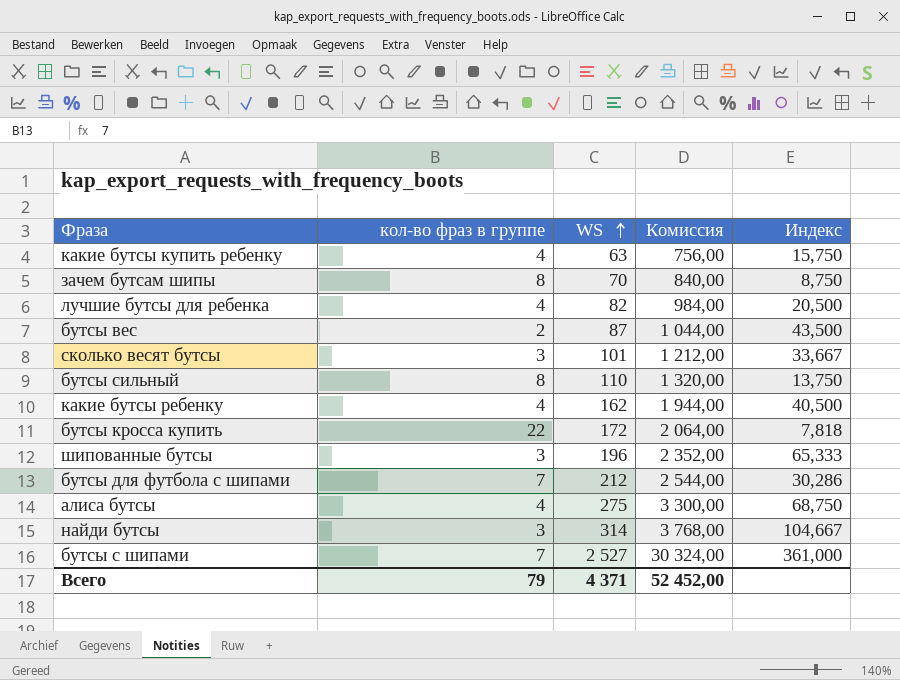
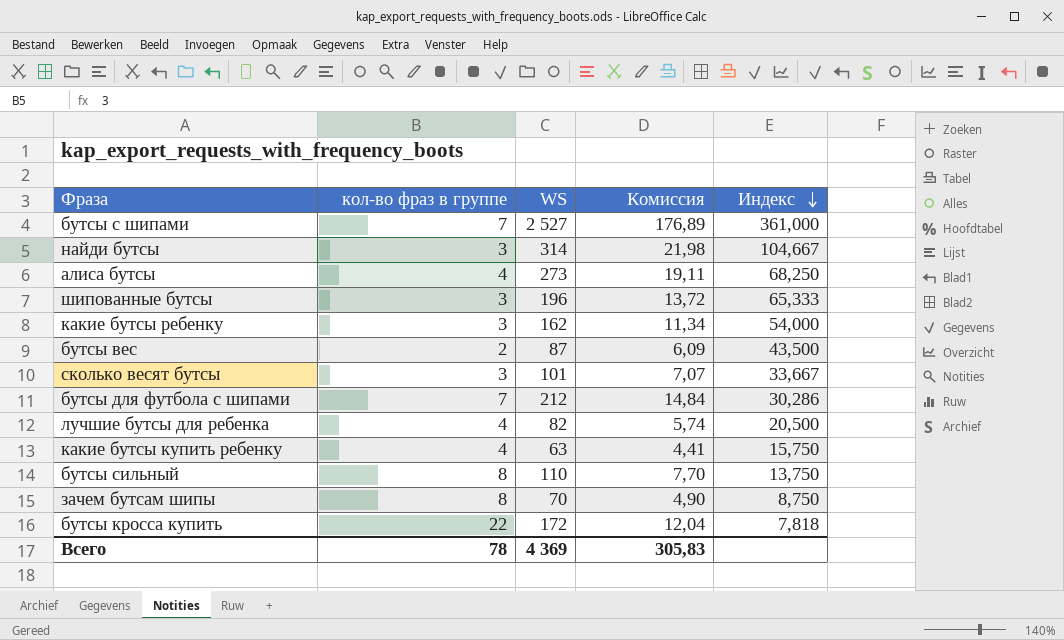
row order: WS ascending -> Индекс descending
column Комиссия | formula: [WS] * 12 -> [WS] * 0,07
алиса бутсы | WS: 275 -> 273
алиса бутсы | Индекс: 68,750 -> 68,250
какие бутсы ребенку | кол-во фраз в группе: 4 -> 3
какие бутсы ребенку | Индекс: 40,500 -> 54,000
Всего | кол-во фраз в группе: 79 -> 78
Всего | WS: 4 371 -> 4 369
Всего | Комиссия: 52 452,00 -> 305,83

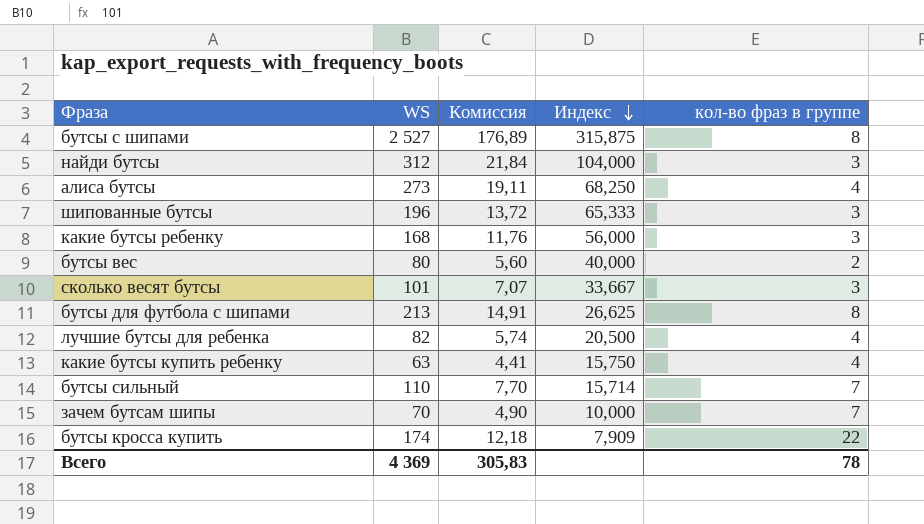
column кол-во фраз в группе | position: 2 -> 5
бутсы с шипами | Индекс: 361,000 -> 315,875
бутсы с шипами | кол-во фраз в группе: 7 -> 8
найди бутсы | WS: 314 -> 312
найди бутсы | Комиссия: 21,98 -> 21,84
найди бутсы | Индекс: 104,667 -> 104,000
какие бутсы ребенку | WS: 162 -> 168
какие бутсы ребенку | Комиссия: 11,34 -> 11,76
какие бутсы ребенку | Индекс: 54,000 -> 56,000
бутсы вес | WS: 87 -> 80
бутсы вес | Комиссия: 6,09 -> 5,60
бутсы вес | Индекс: 43,500 -> 40,000
бутсы для футбола с шипами | WS: 212 -> 213
бутсы для футбола с шипами | Комиссия: 14,84 -> 14,91
бутсы для футбола с шипами | Индекс: 30,286 -> 26,625
бутсы для футбола с шипами | кол-во фраз в группе: 7 -> 8
бутсы сильный | Индекс: 13,750 -> 15,714
бутсы сильный | кол-во фраз в группе: 8 -> 7
зачем бутсам шипы | Индекс: 8,750 -> 10,000
зачем бутсам шипы | кол-во фраз в группе: 8 -> 7
бутсы кросса купить | WS: 172 -> 174
бутсы кросса купить | Комиссия: 12,04 -> 12,18
бутсы кросса купить | Индекс: 7,818 -> 7,909

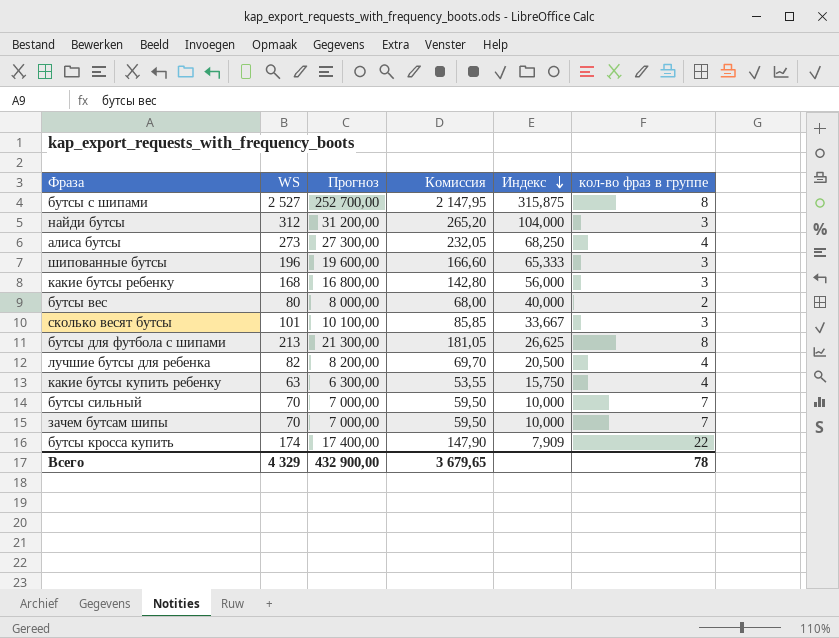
column Прогноз | formula: none -> [WS] * 100
column Комиссия | formula: [WS] * 0,07 -> [WS] * 0,85
бутсы сильный | WS: 110 -> 70
бутсы сильный | Индекс: 15,714 -> 10,000
Всего | WS: 4 369 -> 4 329
Всего | Комиссия: 305,83 -> 3 679,65

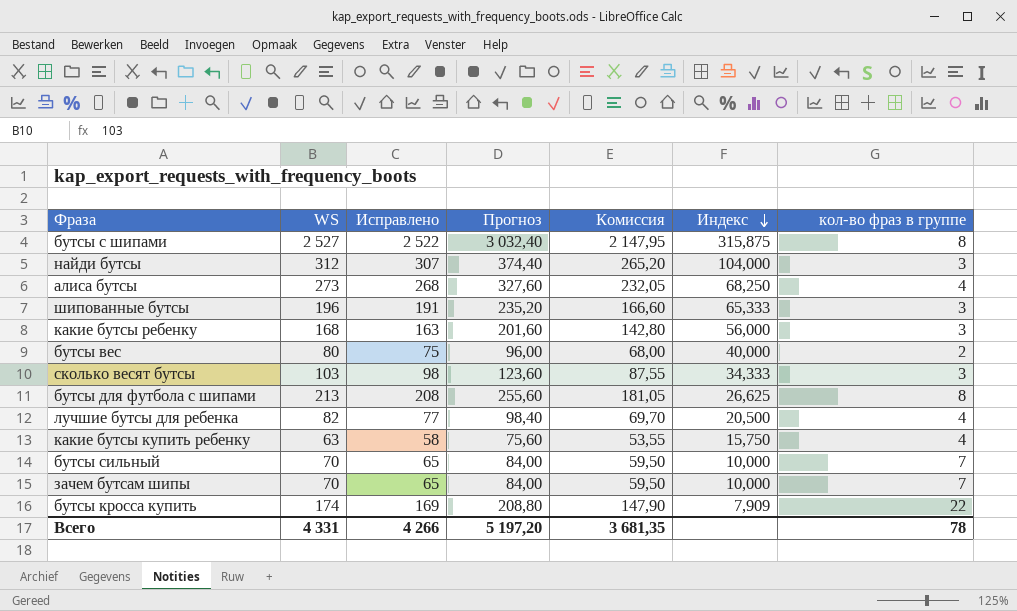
column Исправлено | formula: none -> [WS] - 5
column Прогноз | formula: [WS] * 100 -> [WS] * 1,2
сколько весят бутсы | WS: 101 -> 103
сколько весят бутсы | Комиссия: 85,85 -> 87,55
сколько весят бутсы | Индекс: 33,667 -> 34,333
Всего | WS: 4 329 -> 4 331
Всего | Прогноз: 432 900,00 -> 5 197,20
Всего | Комиссия: 3 679,65 -> 3 681,35

